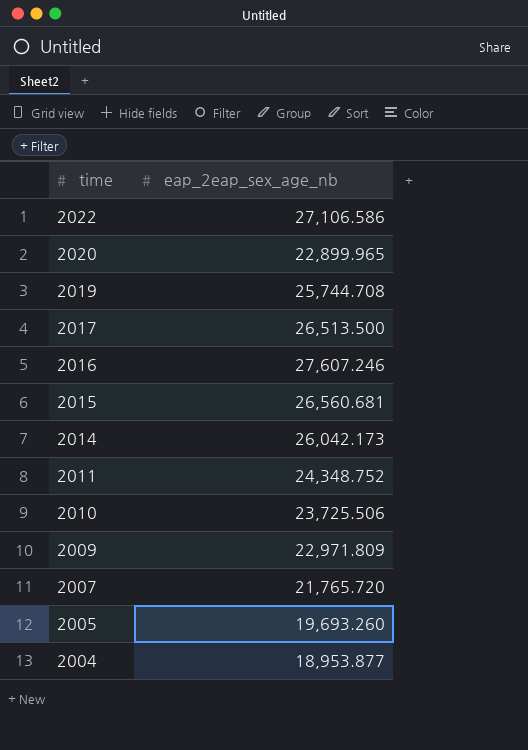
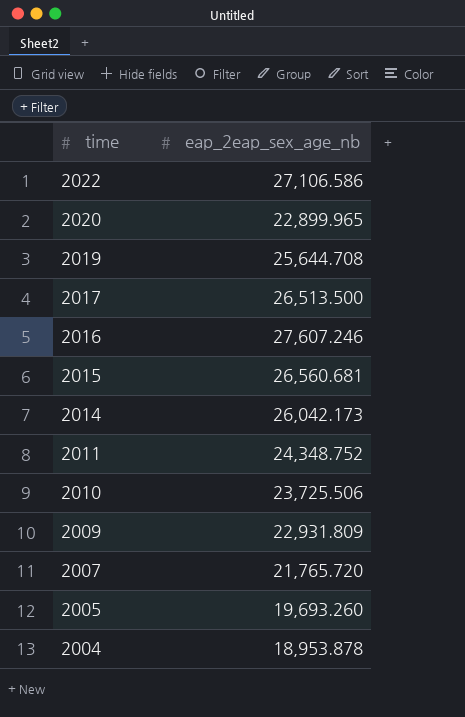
2019 | eap_2eap_sex_age_nb: 25,744.708 -> 25,644.708
2009 | eap_2eap_sex_age_nb: 22,971.809 -> 22,931.809
2004 | eap_2eap_sex_age_nb: 18,953.877 -> 18,953.878

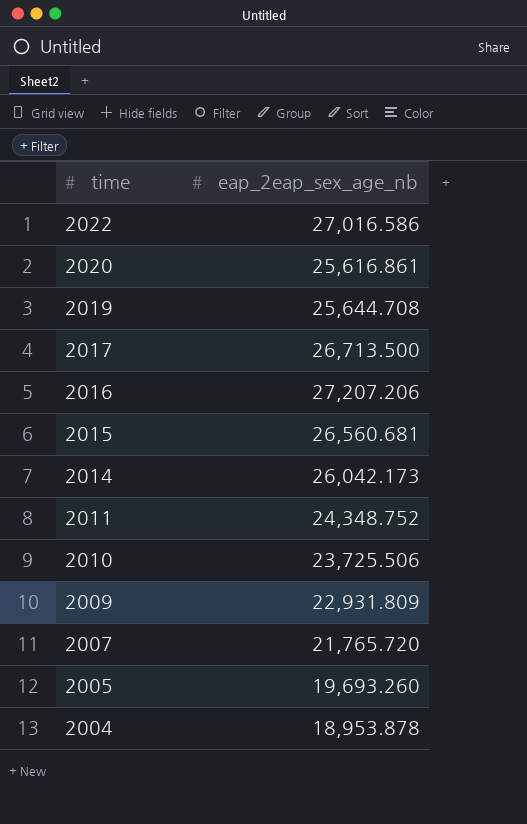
2022 | eap_2eap_sex_age_nb: 27,106.586 -> 27,016.586
2020 | eap_2eap_sex_age_nb: 22,899.965 -> 25,616.861
2017 | eap_2eap_sex_age_nb: 26,513.500 -> 26,713.500
2016 | eap_2eap_sex_age_nb: 27,607.246 -> 27,207.206

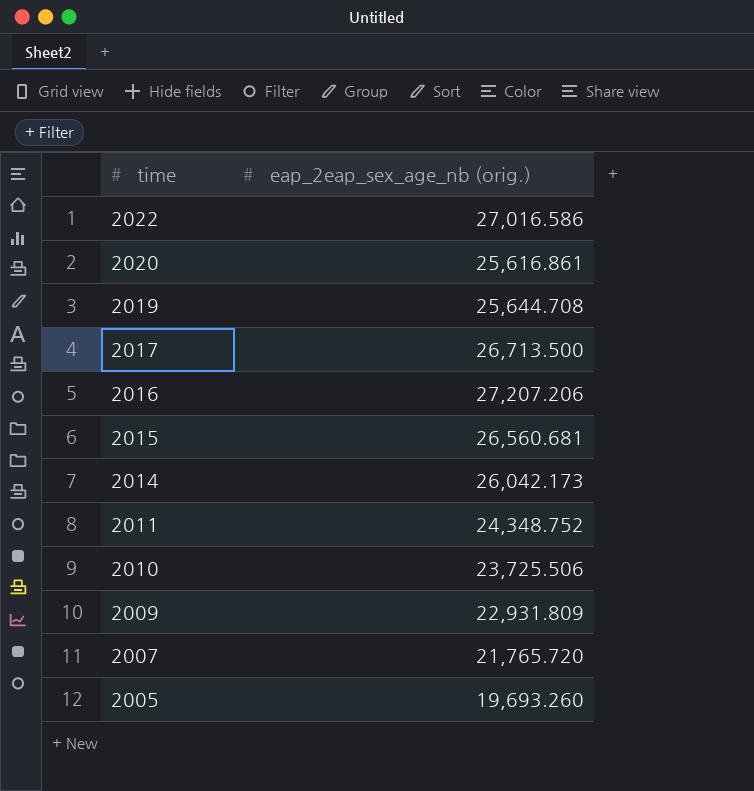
column name: eap_2eap_sex_age_nb -> eap_2eap_sex_age_nb (orig.)
row 2004: 18,953.878 -> none

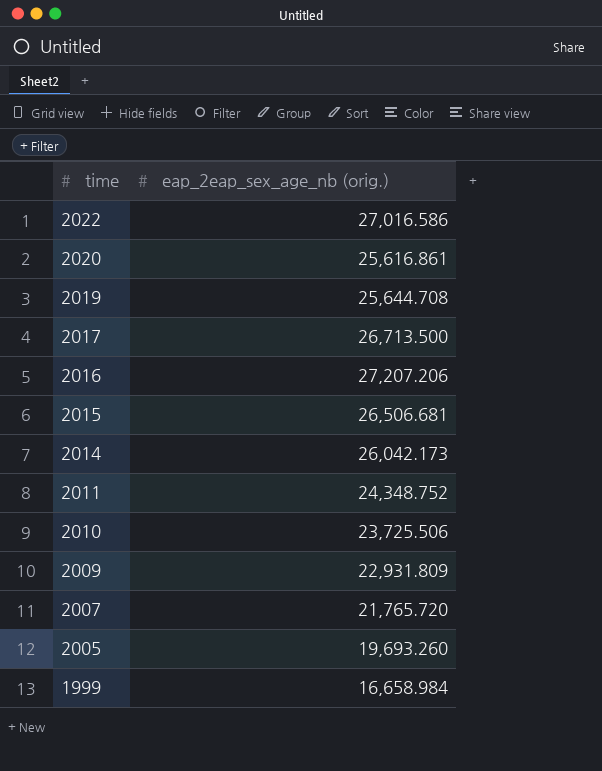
2015 | eap_2eap_sex_age_nb (orig.): 26,560.681 -> 26,506.681
row 1999: none -> 16,658.984

